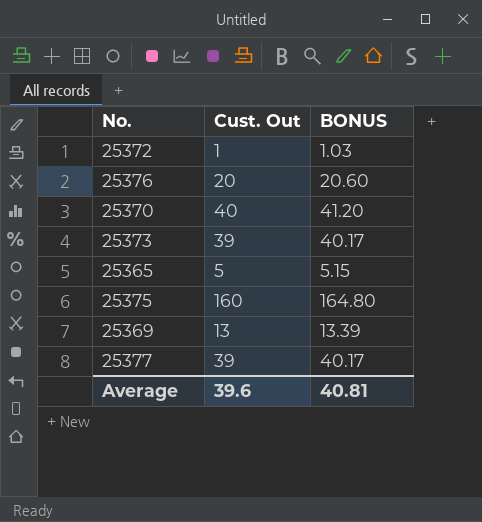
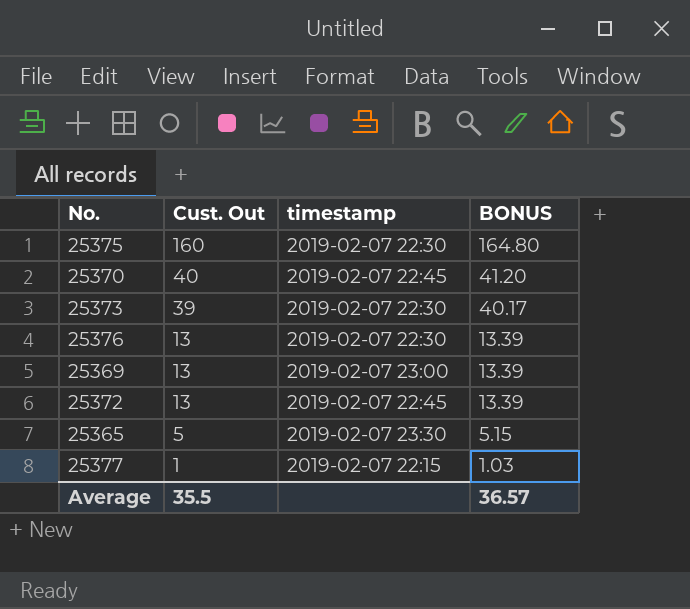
row order: none -> Cust. Out descending
column timestamp | position: none -> 3
25376 | Cust. Out: 20 -> 13
25376 | BONUS: 20.60 -> 13.39
25372 | Cust. Out: 1 -> 13
25372 | BONUS: 1.03 -> 13.39
25377 | Cust. Out: 39 -> 1
25377 | BONUS: 40.17 -> 1.03
Average | Cust. Out: 39.6 -> 35.5
Average | BONUS: 40.81 -> 36.57

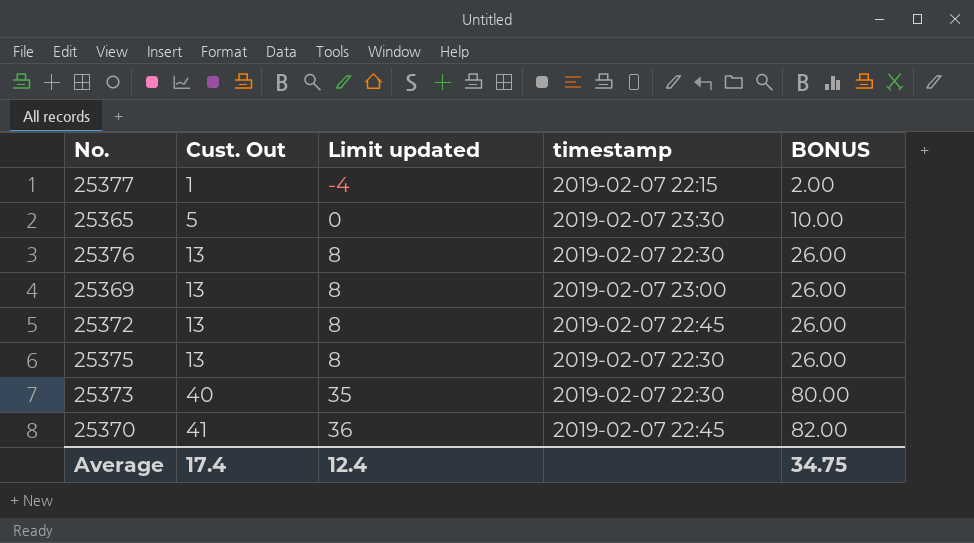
row order: Cust. Out descending -> Cust. Out ascending
column Limit updated | formula: none -> [Cust. Out] - 5
column BONUS | formula: [Cust. Out] * 1.03 -> [Cust. Out] * 2
25375 | Cust. Out: 160 -> 13
25373 | Cust. Out: 39 -> 40
25370 | Cust. Out: 40 -> 41
Average | Cust. Out: 35.5 -> 17.4
Average | BONUS: 36.57 -> 34.75

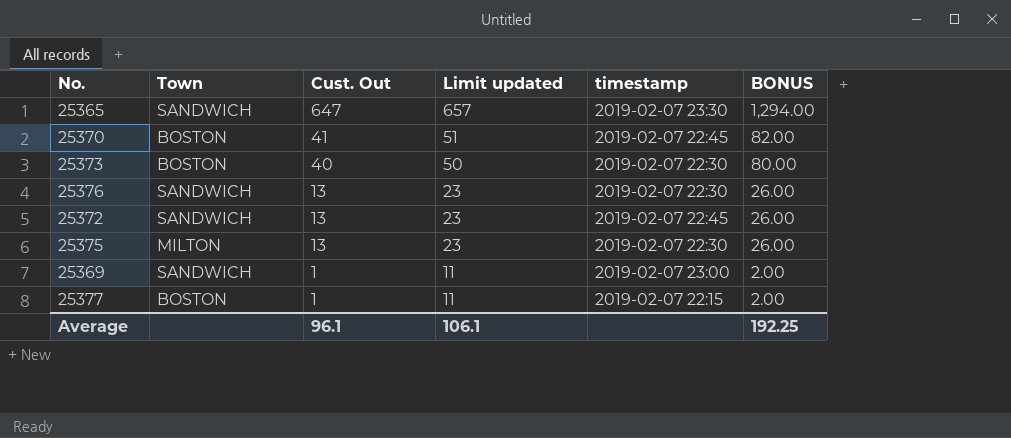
row order: Cust. Out ascending -> Cust. Out descending
column Town | position: none -> 2
column Limit updated | formula: [Cust. Out] - 5 -> [Cust. Out] + 10
25365 | Cust. Out: 5 -> 647
25365 | BONUS: 10.00 -> 1,294.00
25369 | Cust. Out: 13 -> 1
25369 | BONUS: 26.00 -> 2.00
Average | Cust. Out: 17.4 -> 96.1
Average | Limit updated: 12.4 -> 106.1
Average | BONUS: 34.75 -> 192.25

